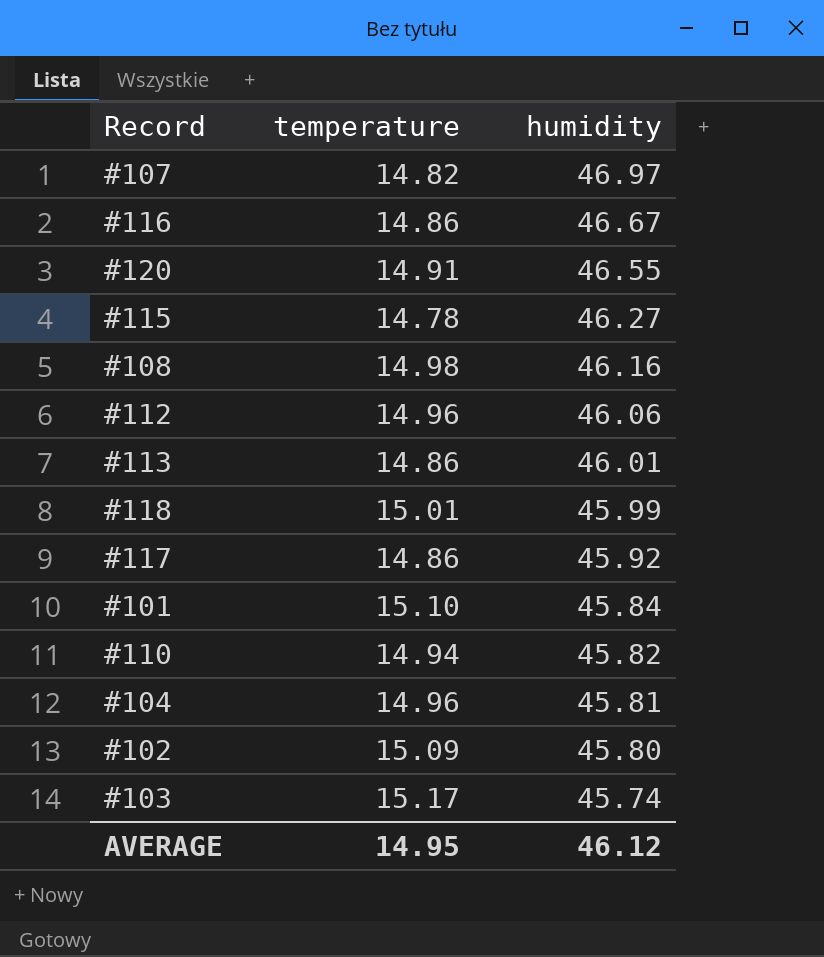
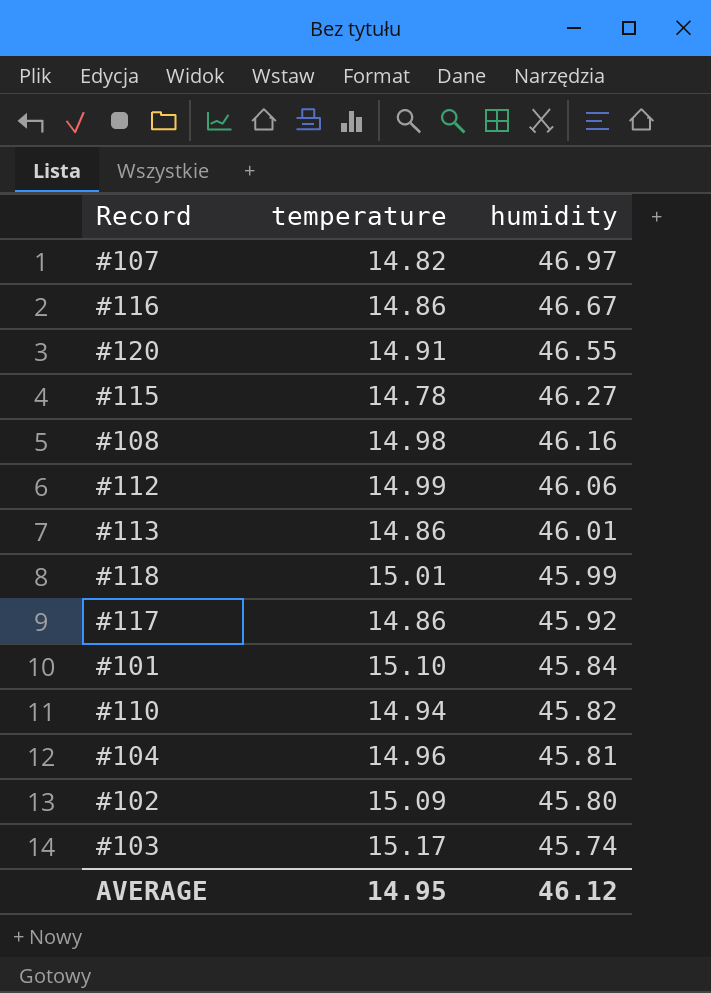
#112 | temperature: 14.96 -> 14.99

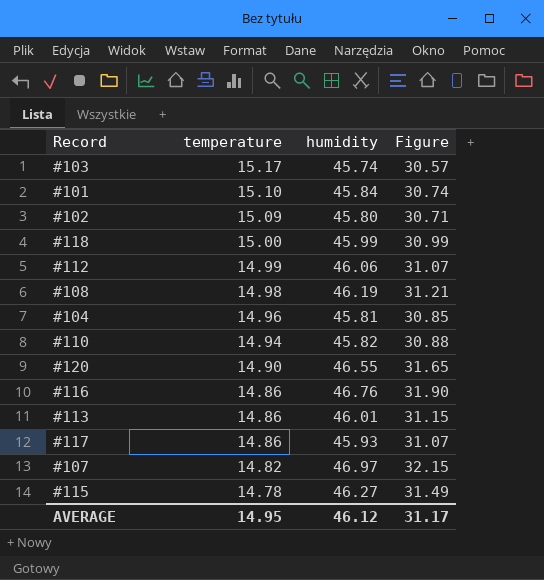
row order: humidity descending -> temperature descending
column Figure | formula: none -> [humidity] - [temperature]
#118 | temperature: 15.01 -> 15.00
#108 | humidity: 46.16 -> 46.19
#120 | temperature: 14.91 -> 14.90
#116 | humidity: 46.67 -> 46.76
#117 | humidity: 45.92 -> 45.93

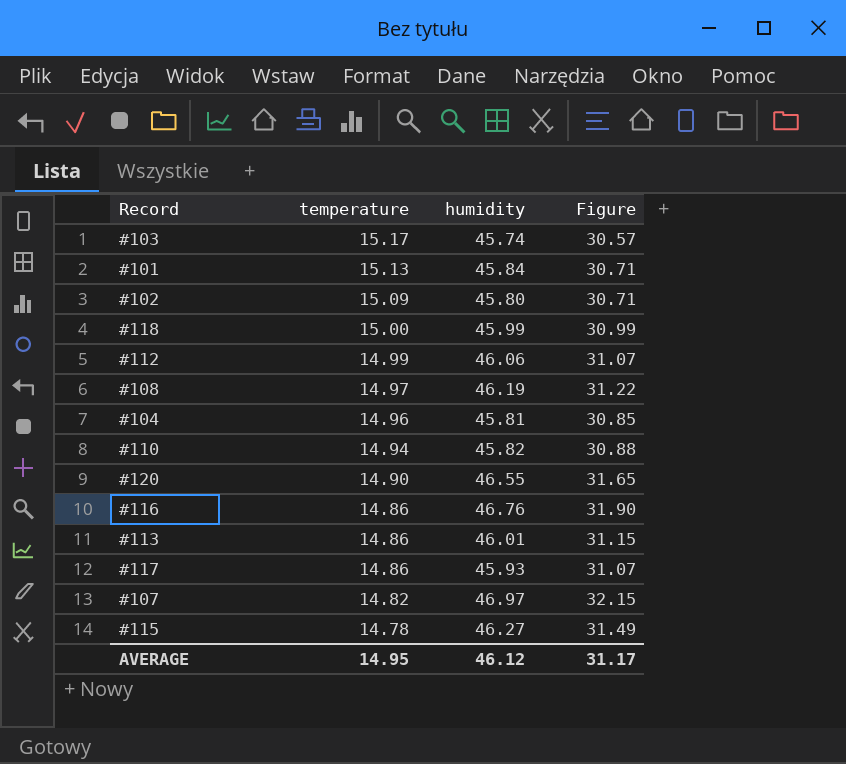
#101 | temperature: 15.10 -> 15.13
#101 | Figure: 30.74 -> 30.71
#108 | temperature: 14.98 -> 14.97
#108 | Figure: 31.21 -> 31.22

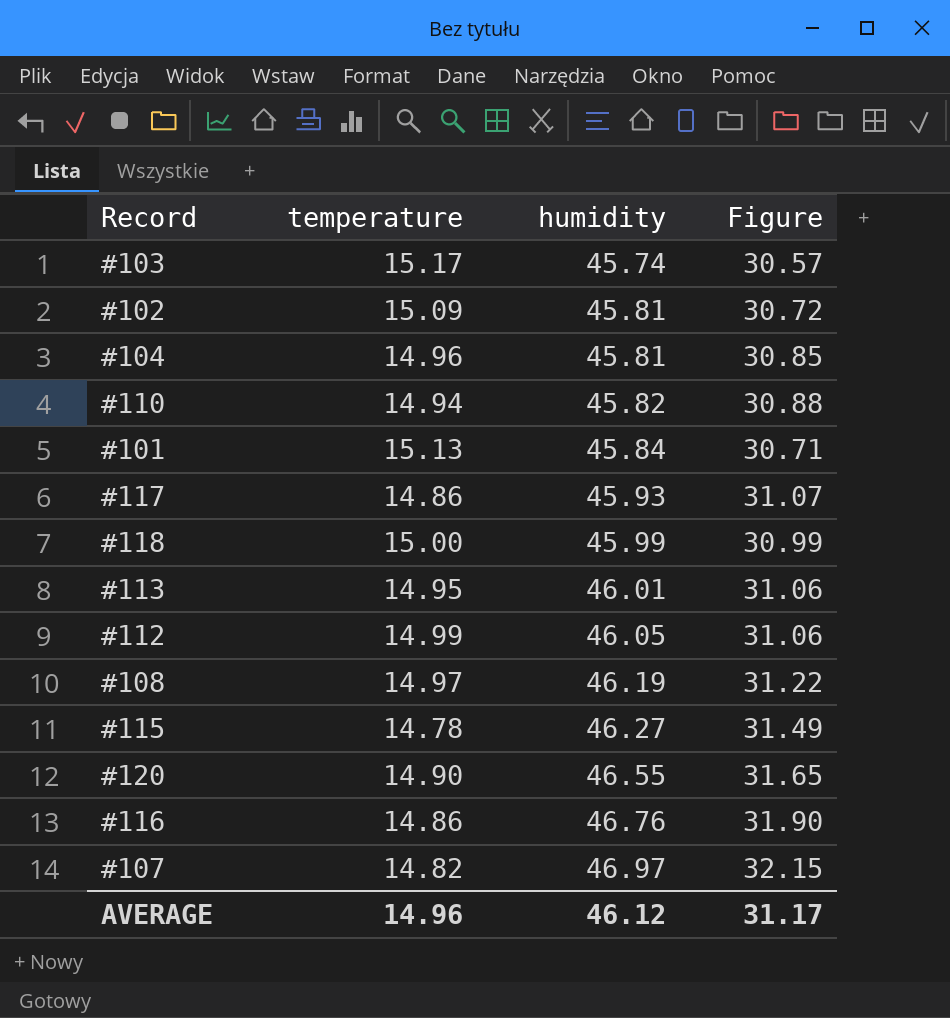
row order: temperature descending -> humidity ascending
#102 | humidity: 45.80 -> 45.81
#102 | Figure: 30.71 -> 30.72
#113 | temperature: 14.86 -> 14.95
#113 | Figure: 31.15 -> 31.06
#112 | humidity: 46.06 -> 46.05
#112 | Figure: 31.07 -> 31.06
AVERAGE | temperature: 14.95 -> 14.96

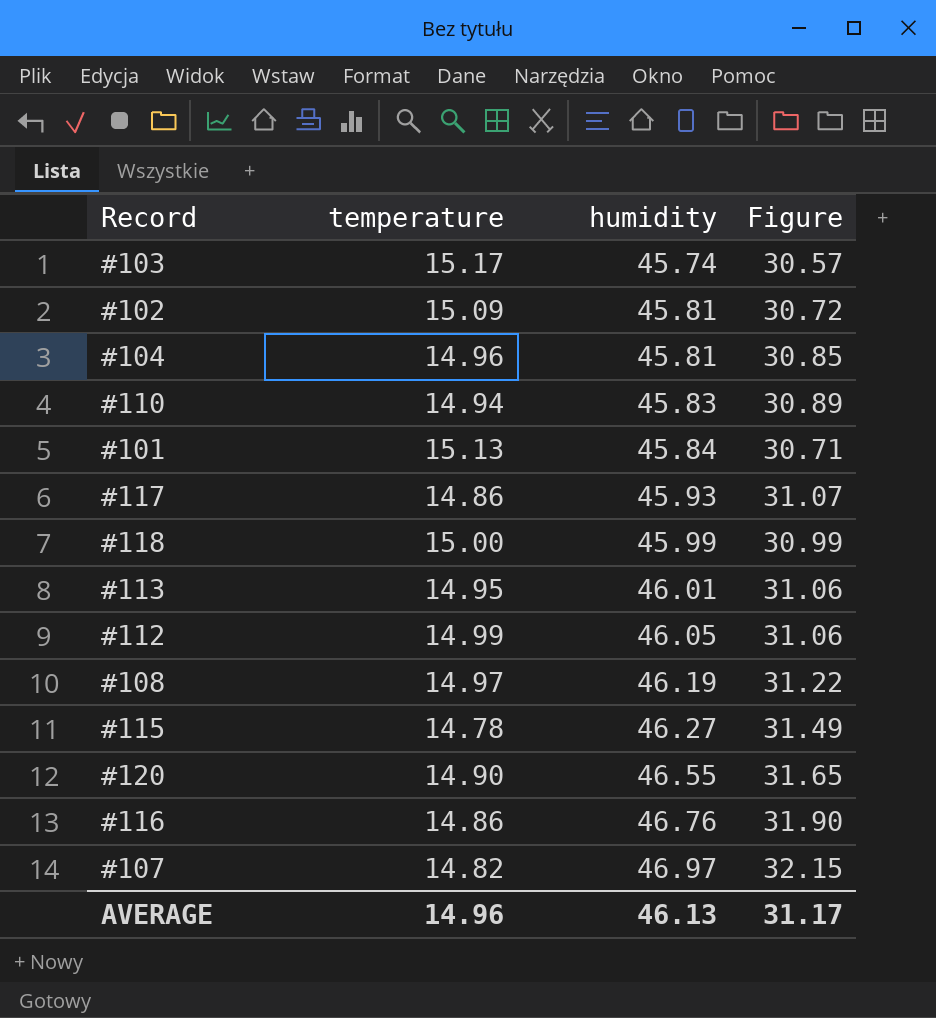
#110 | humidity: 45.82 -> 45.83
#110 | Figure: 30.88 -> 30.89
AVERAGE | humidity: 46.12 -> 46.13

